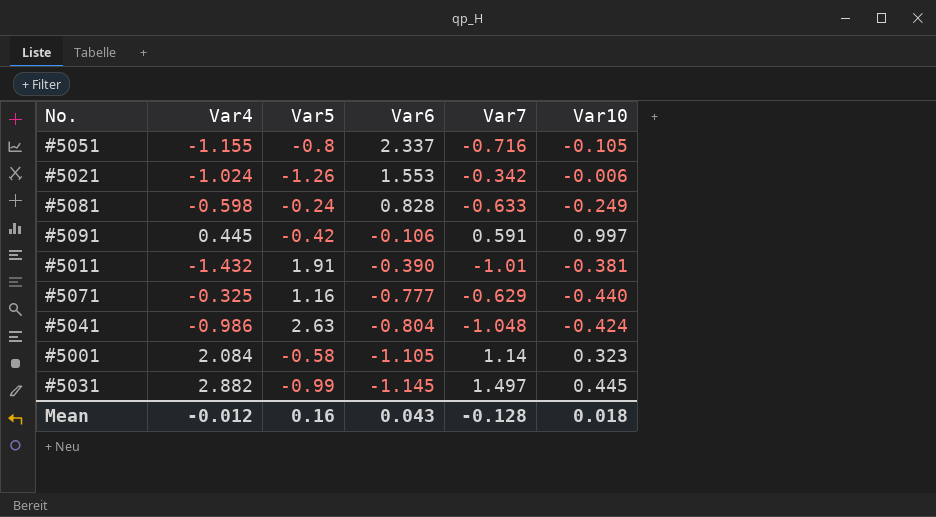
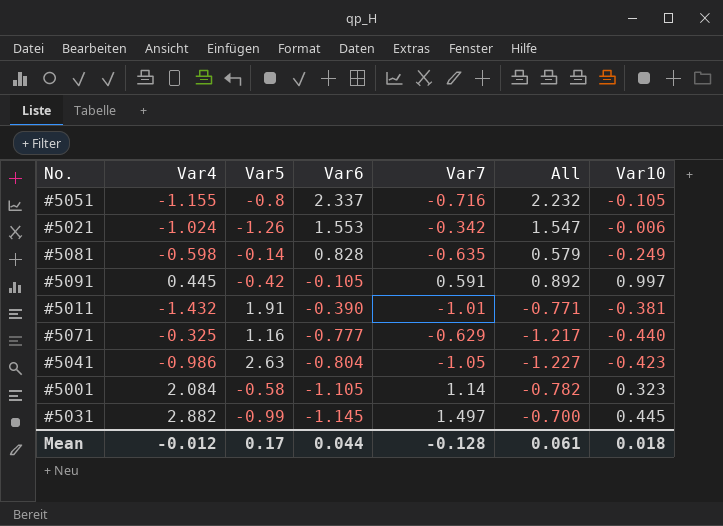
column All | formula: none -> [Var6] + [Var10]
#5081 | Var5: -0.24 -> -0.14
#5081 | Var7: -0.633 -> -0.635
#5091 | Var6: -0.106 -> -0.105
#5041 | Var7: -1.048 -> -1.05
#5041 | Var10: -0.424 -> -0.423
Mean | Var5: 0.16 -> 0.17
Mean | Var6: 0.043 -> 0.044

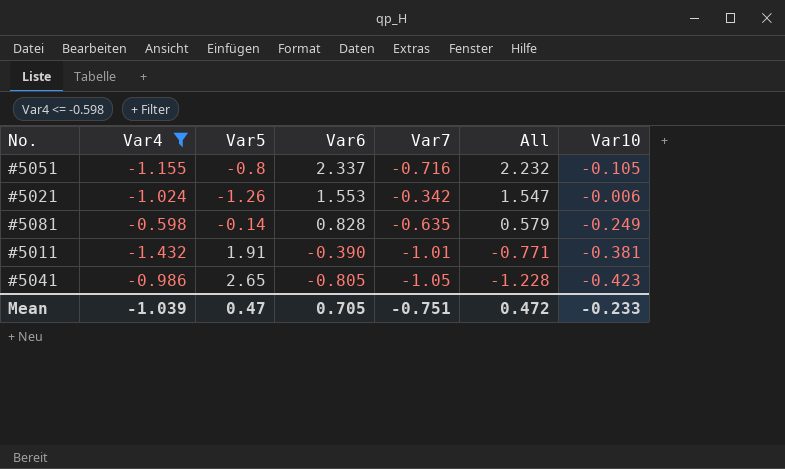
filter: none -> Var4 <= -0.598
#5041 | Var5: 2.63 -> 2.65
#5041 | Var6: -0.804 -> -0.805
#5041 | All: -1.227 -> -1.228
Mean | Var4: -0.012 -> -1.039
Mean | Var5: 0.17 -> 0.47
Mean | Var6: 0.044 -> 0.705
Mean | Var7: -0.128 -> -0.751
Mean | All: 0.061 -> 0.472
Mean | Var10: 0.018 -> -0.233

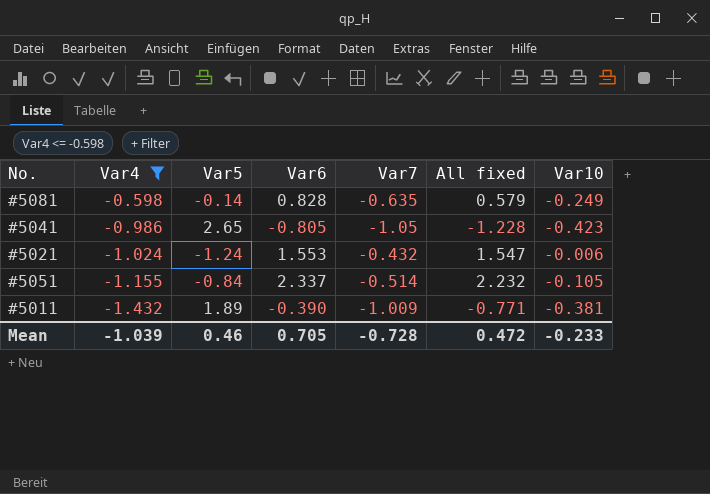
row order: Var6 descending -> Var4 descending
column name: All -> All fixed
#5021 | Var5: -1.26 -> -1.24
#5021 | Var7: -0.342 -> -0.432
#5051 | Var5: -0.8 -> -0.84
#5051 | Var7: -0.716 -> -0.514
#5011 | Var5: 1.91 -> 1.89
#5011 | Var7: -1.01 -> -1.009
Mean | Var5: 0.47 -> 0.46
Mean | Var7: -0.751 -> -0.728

